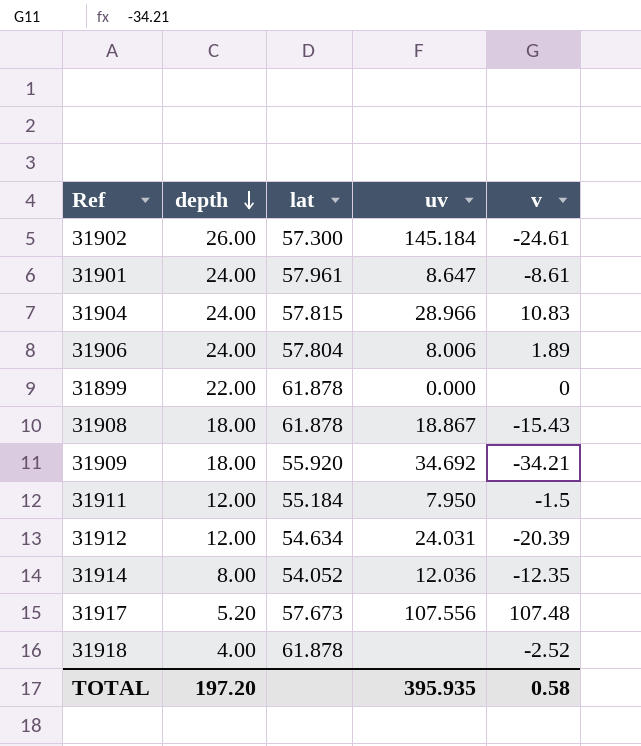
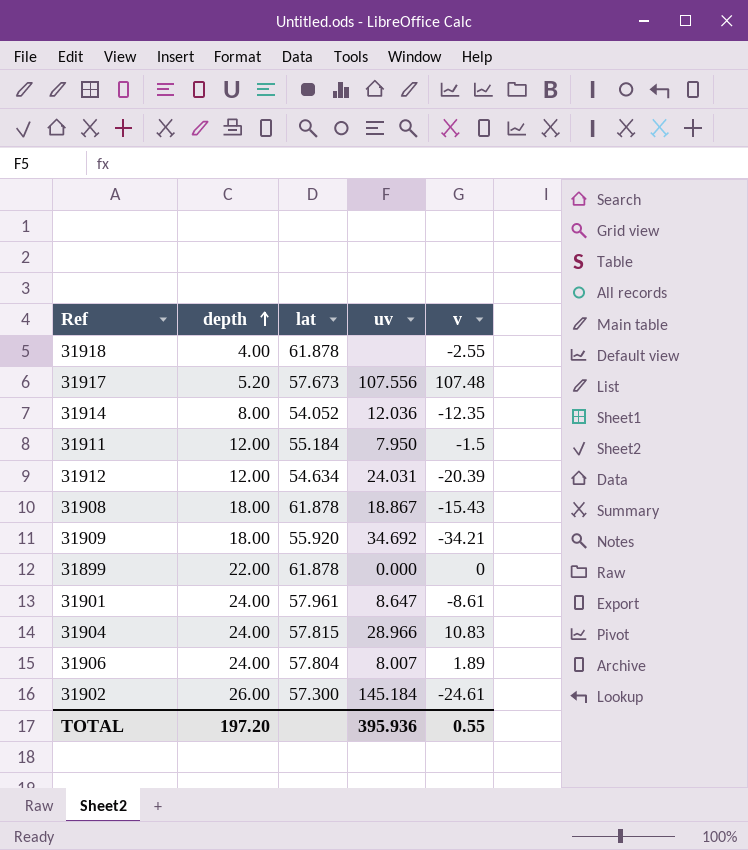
row order: depth descending -> depth ascending
31918 | v: -2.52 -> -2.55
31906 | uv: 8.006 -> 8.007
TOTAL | uv: 395.935 -> 395.936
TOTAL | v: 0.58 -> 0.55

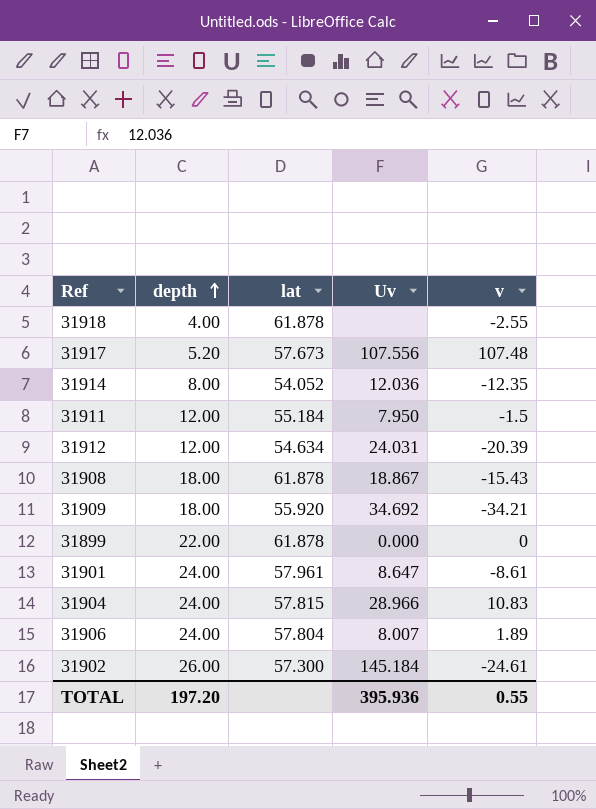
column name: uv -> Uv

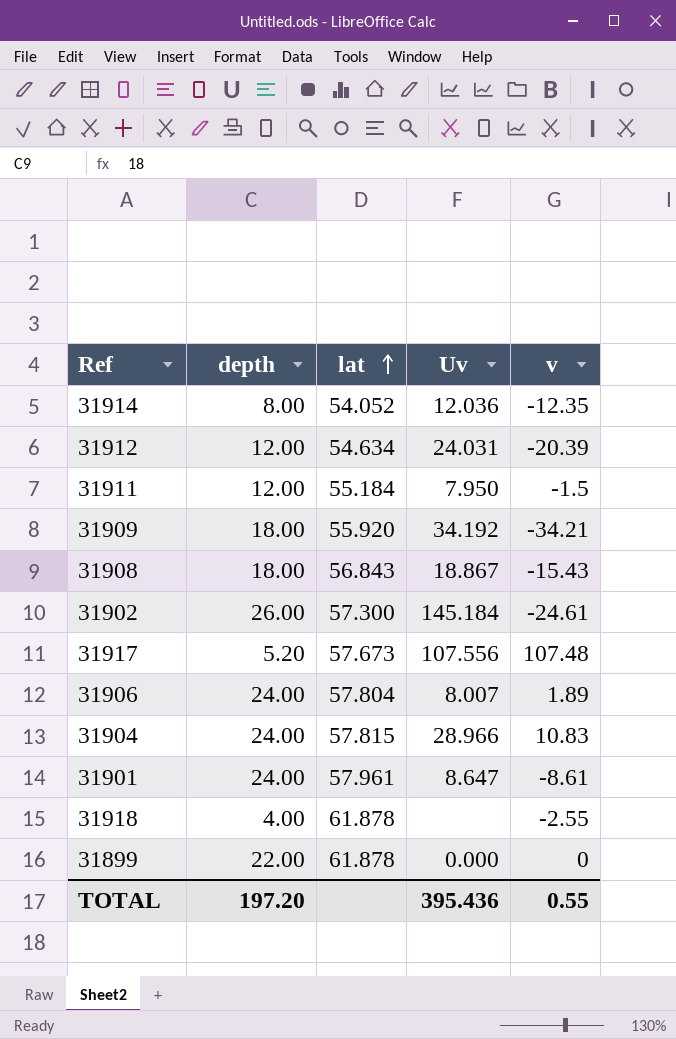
row order: depth ascending -> lat ascending
31909 | Uv: 34.692 -> 34.192
31908 | lat: 61.878 -> 56.843
TOTAL | Uv: 395.936 -> 395.436

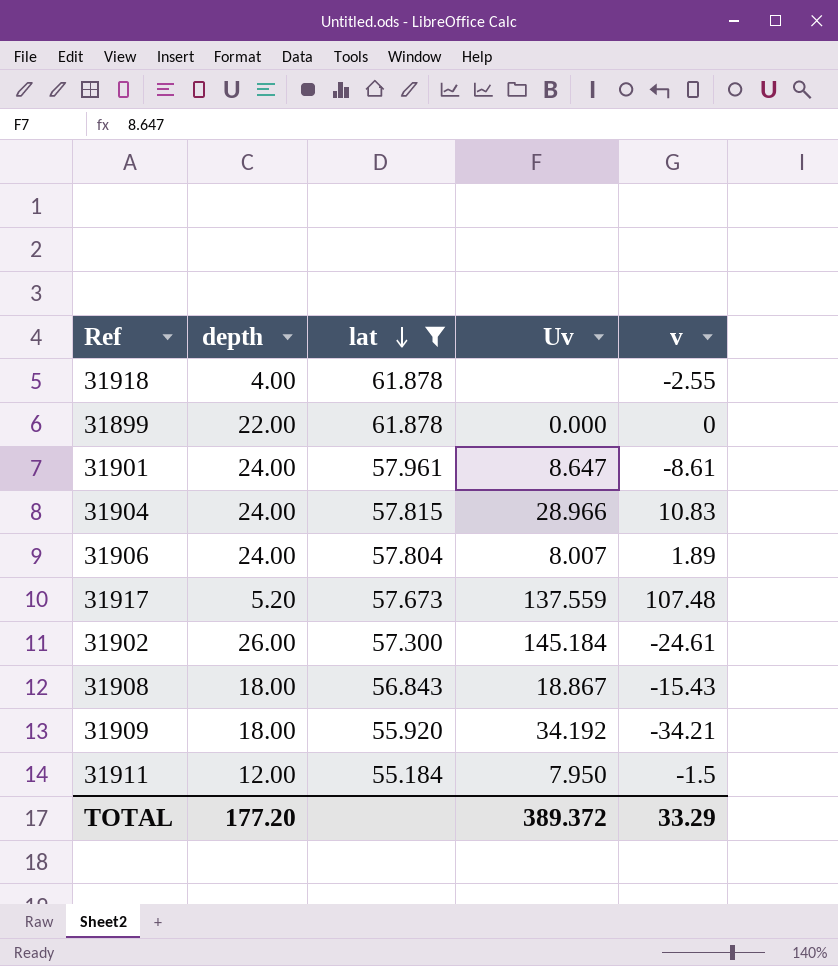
filter: none -> lat >= 55.184
row order: lat ascending -> lat descending
31917 | Uv: 107.556 -> 137.559
TOTAL | depth: 197.20 -> 177.20
TOTAL | Uv: 395.436 -> 389.372
TOTAL | v: 0.55 -> 33.29

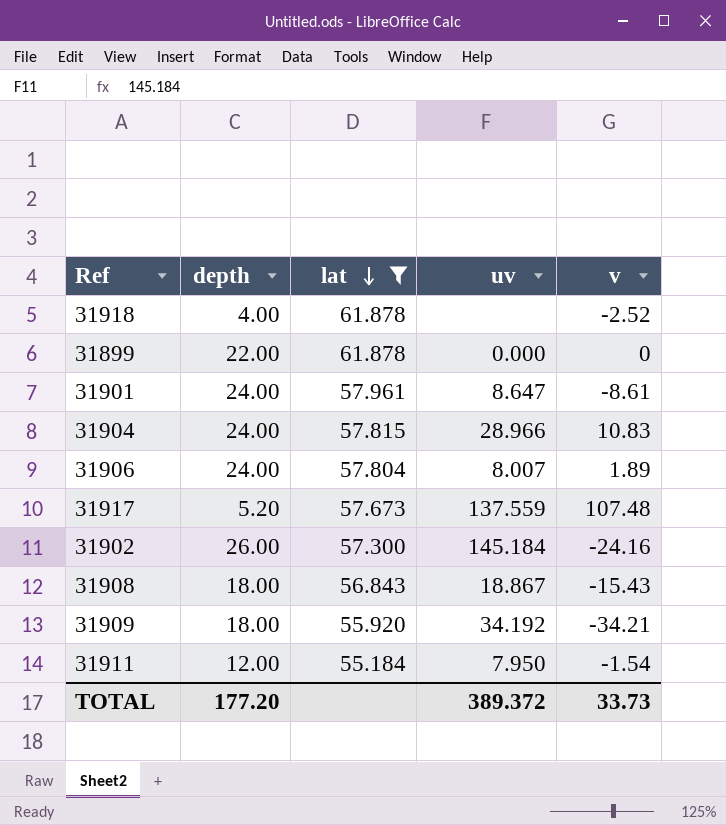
column name: Uv -> uv
31918 | v: -2.55 -> -2.52
31902 | v: -24.61 -> -24.16
31911 | v: -1.5 -> -1.54
TOTAL | v: 33.29 -> 33.73

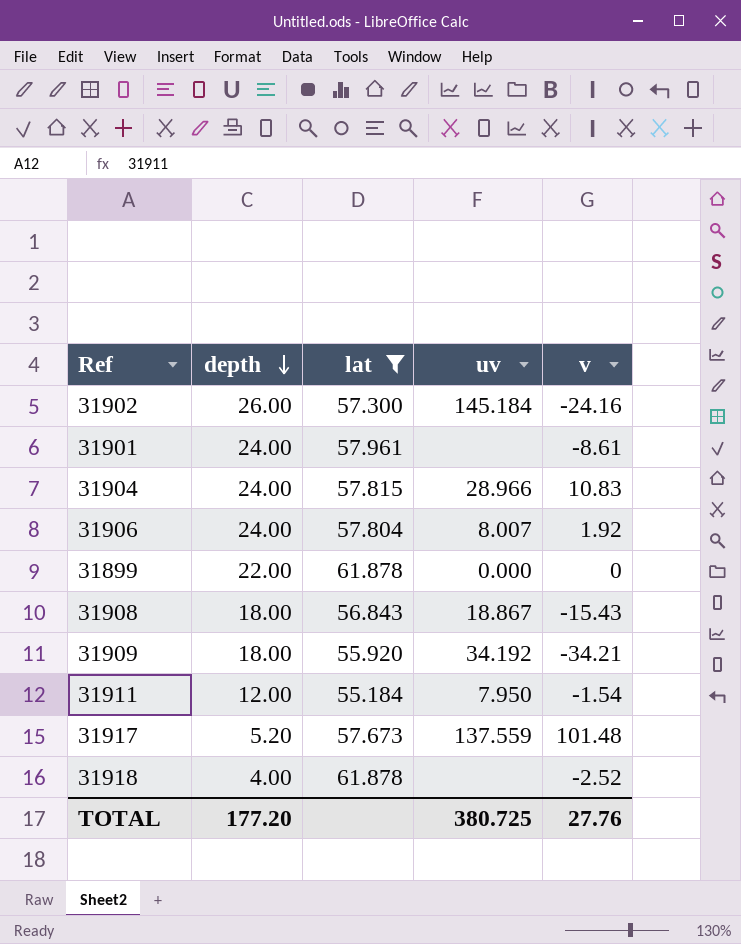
row order: lat descending -> depth descending
31901 | uv: 8.647 -> none
31906 | v: 1.89 -> 1.92
31917 | v: 107.48 -> 101.48
TOTAL | uv: 389.372 -> 380.725
TOTAL | v: 33.73 -> 27.76

